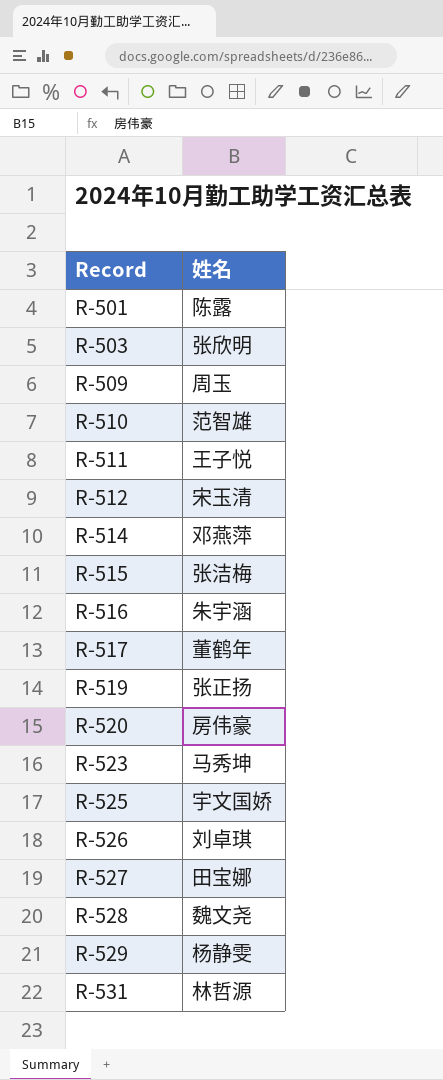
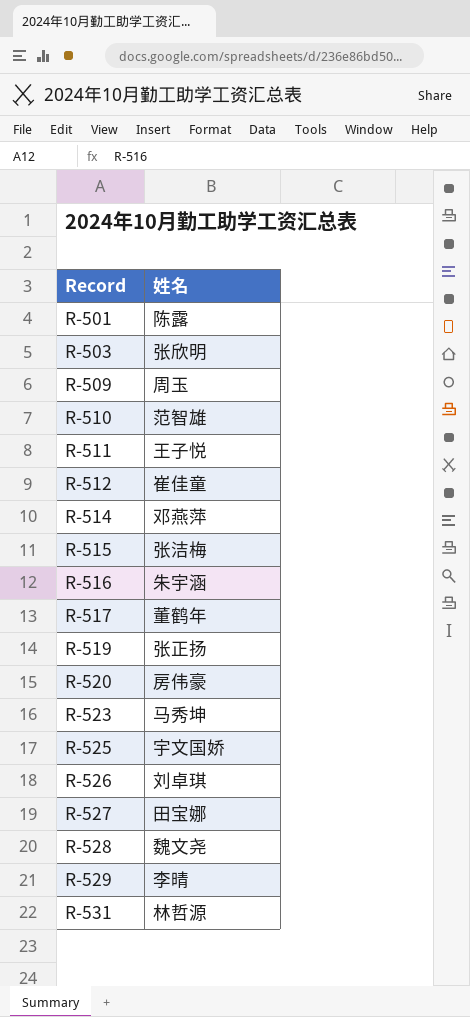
R-512 | 姓名: 宋玉清 -> 崔佳童
R-529 | 姓名: 杨静雯 -> 李晴

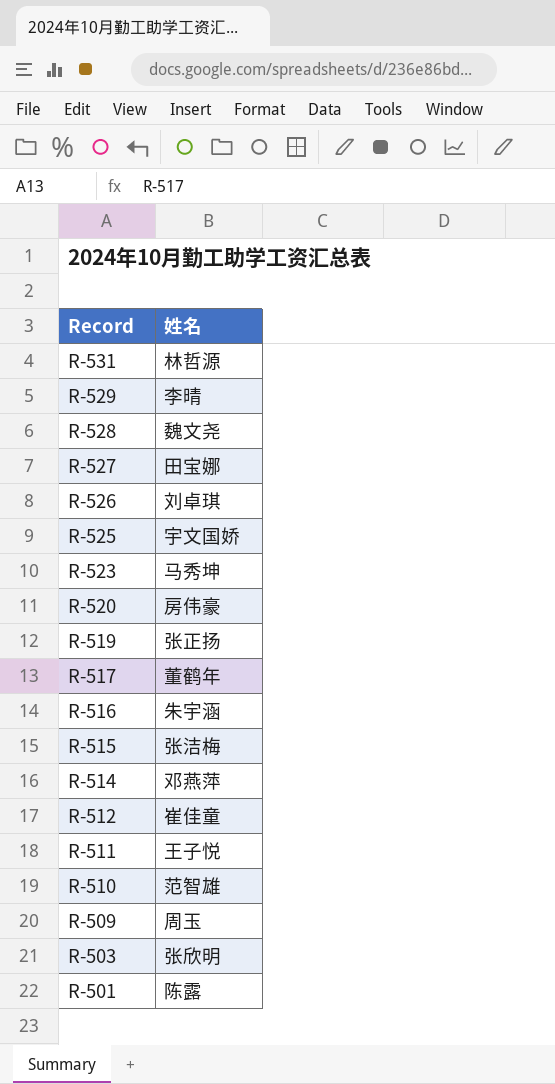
row order: Record ascending -> Record descending

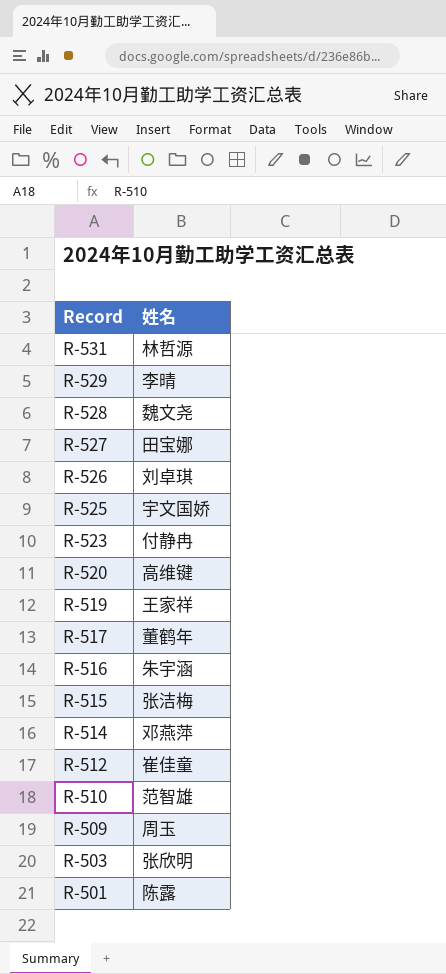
row R-511: 王子悦 -> none
R-523 | 姓名: 马秀坤 -> 付静冉
R-520 | 姓名: 房伟豪 -> 高维键
R-519 | 姓名: 张正扬 -> 王家祥

